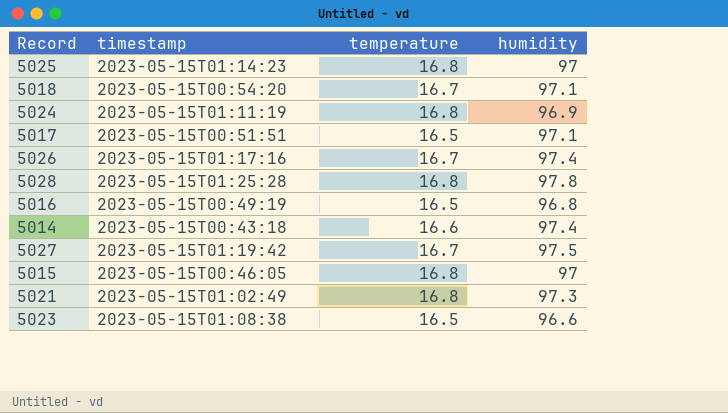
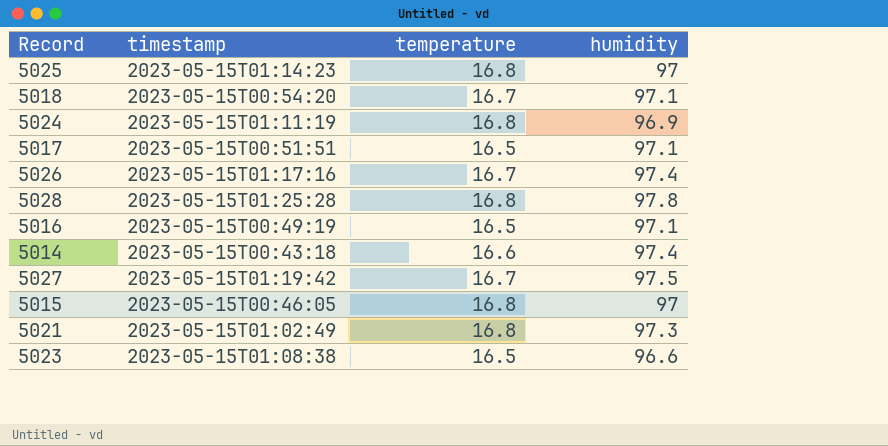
5016 | humidity: 96.8 -> 97.1

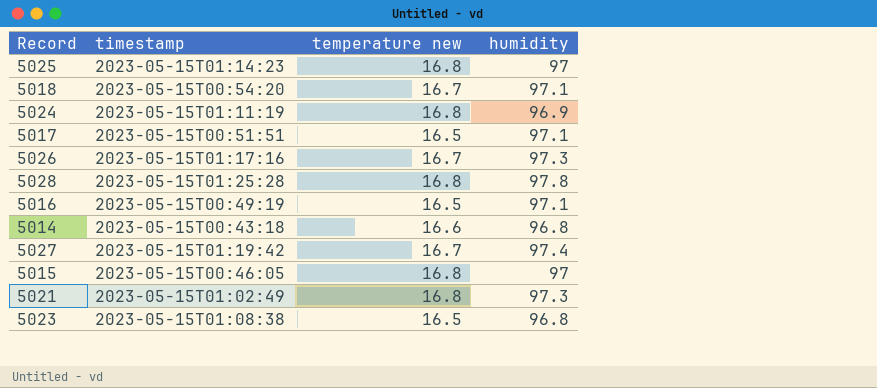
column name: temperature -> temperature new
5026 | humidity: 97.4 -> 97.3
5014 | humidity: 97.4 -> 96.8
5027 | humidity: 97.5 -> 97.4
5023 | humidity: 96.6 -> 96.8

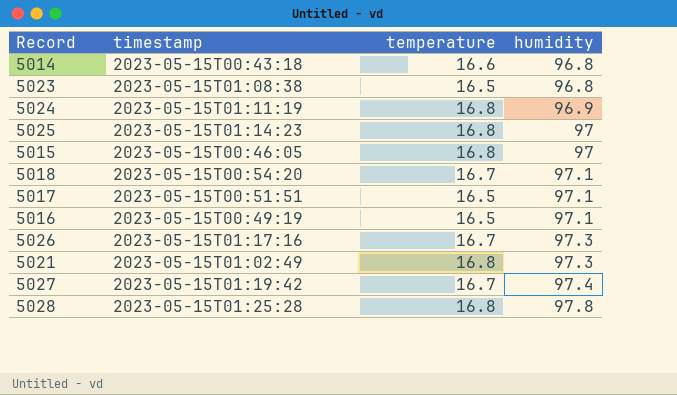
row order: none -> humidity ascending
column name: temperature new -> temperature

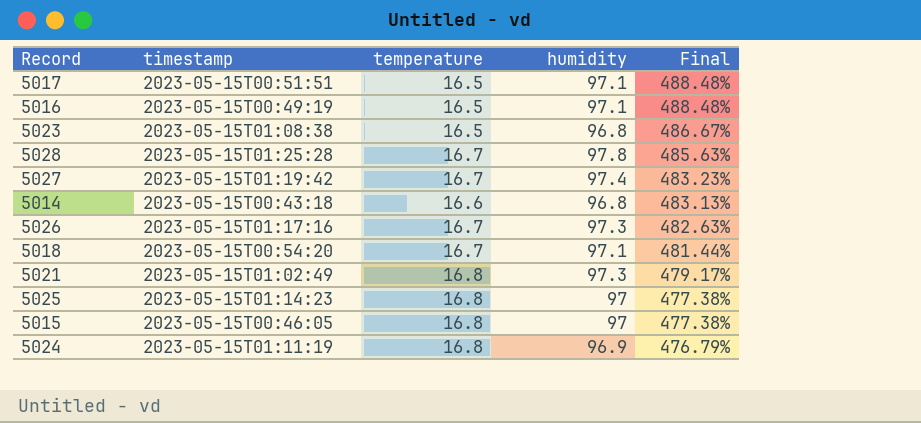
row order: humidity ascending -> Final descending
column Final | formula: none -> ([humidity] - [temperature]) / [temperature]
5028 | temperature: 16.8 -> 16.7

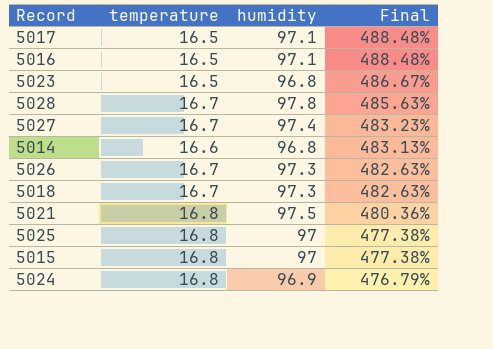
column timestamp | position: 2 -> none
5018 | humidity: 97.1 -> 97.3
5018 | Final: 481.44% -> 482.63%
5021 | humidity: 97.3 -> 97.5
5021 | Final: 479.17% -> 480.36%

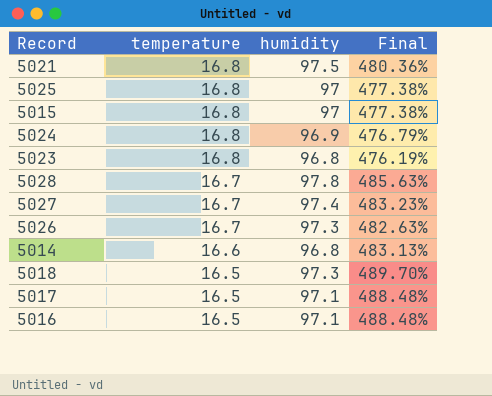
row order: Final descending -> temperature descending
5023 | temperature: 16.5 -> 16.8
5023 | Final: 486.67% -> 476.19%
5018 | temperature: 16.7 -> 16.5
5018 | Final: 482.63% -> 489.70%

